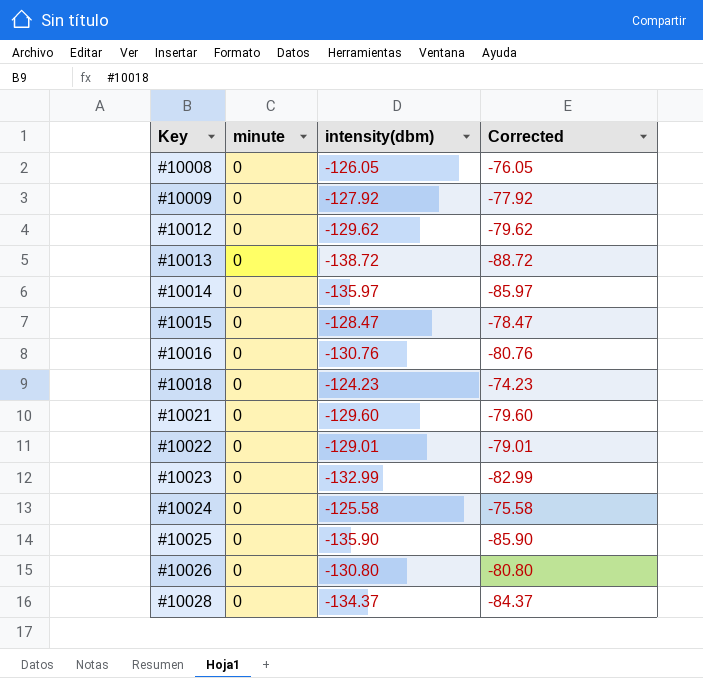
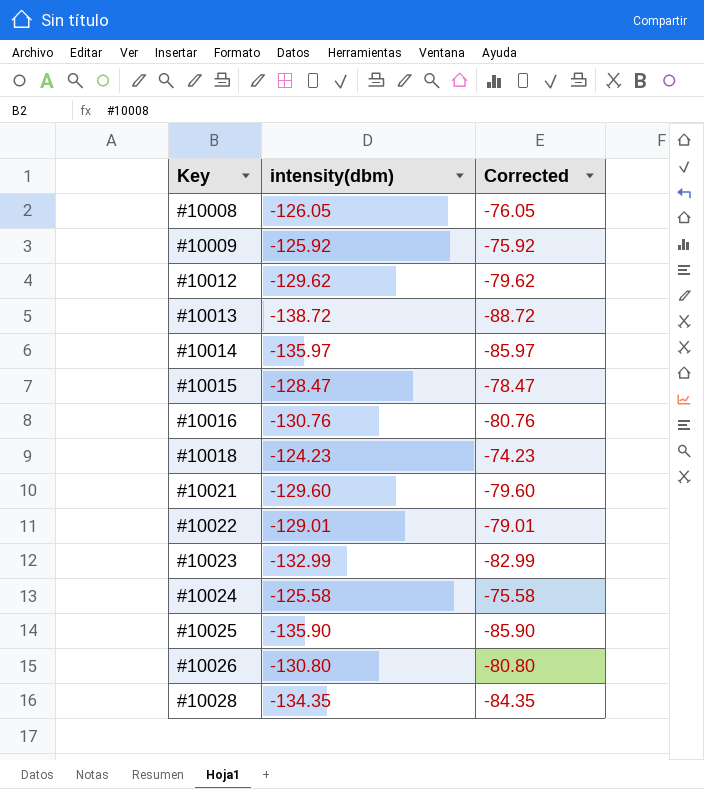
column minute | position: 2 -> none
#10009 | intensity(dbm): -127.92 -> -125.92
#10009 | Corrected: -77.92 -> -75.92
#10028 | intensity(dbm): -134.37 -> -134.35
#10028 | Corrected: -84.37 -> -84.35

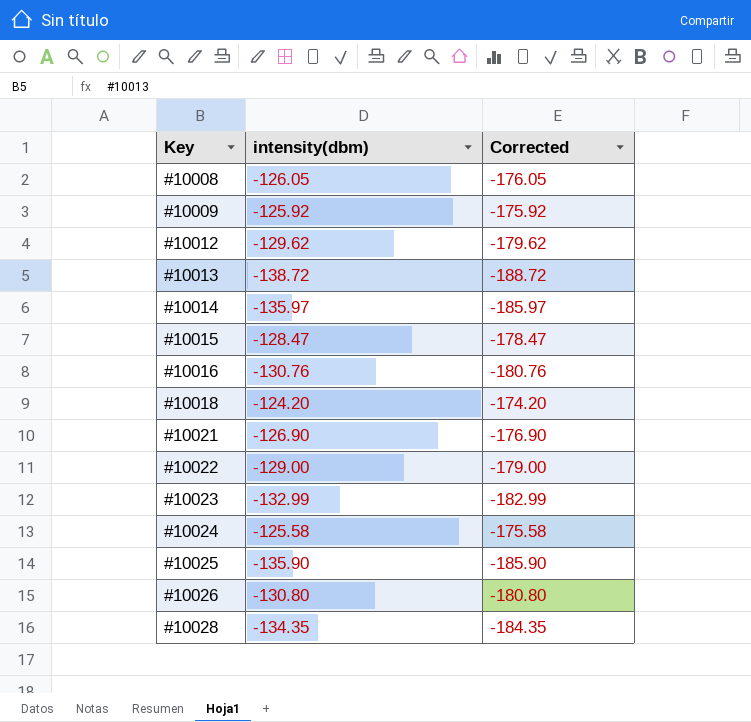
column Corrected | formula: [intensity(dbm)] + 50 -> [intensity(dbm)] - 50
#10018 | intensity(dbm): -124.23 -> -124.20
#10021 | intensity(dbm): -129.60 -> -126.90
#10022 | intensity(dbm): -129.01 -> -129.00

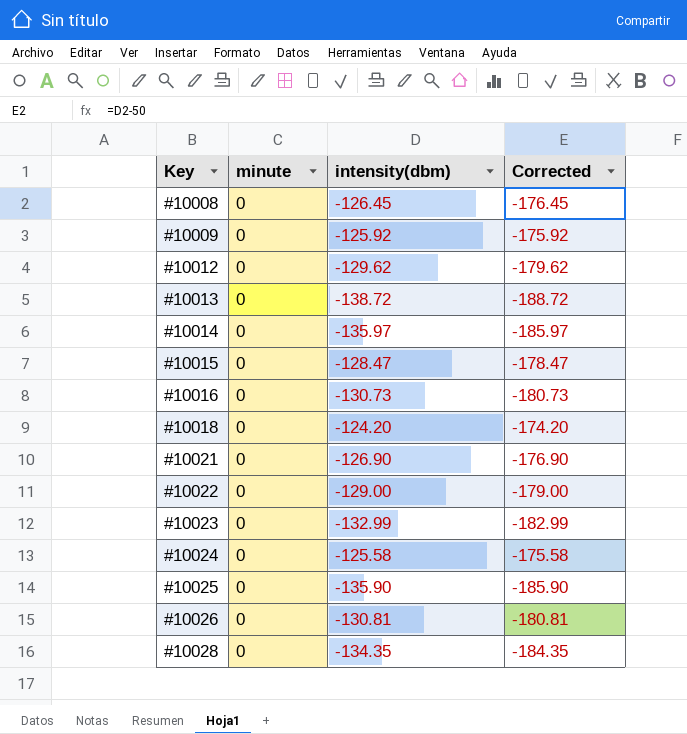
column minute | position: none -> 2
#10008 | intensity(dbm): -126.05 -> -126.45
#10008 | Corrected: -176.05 -> -176.45
#10016 | intensity(dbm): -130.76 -> -130.73
#10016 | Corrected: -180.76 -> -180.73
#10026 | intensity(dbm): -130.80 -> -130.81
#10026 | Corrected: -180.80 -> -180.81

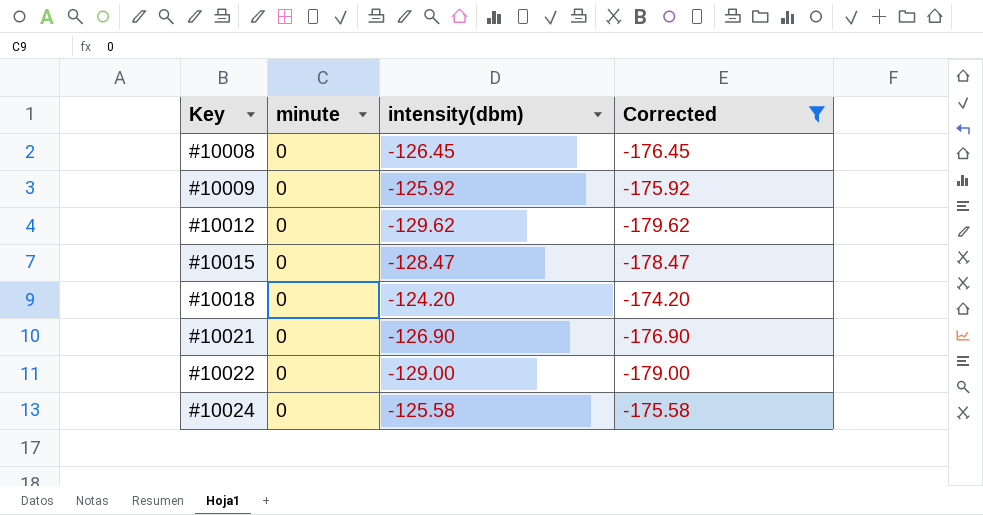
filter: none -> Corrected >= -179.62

